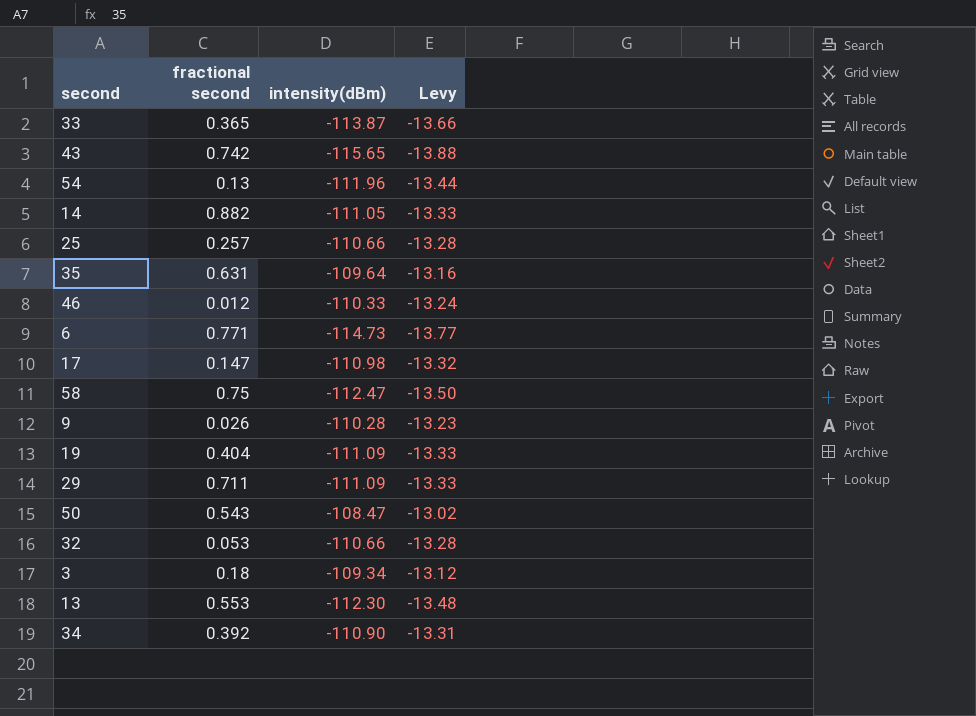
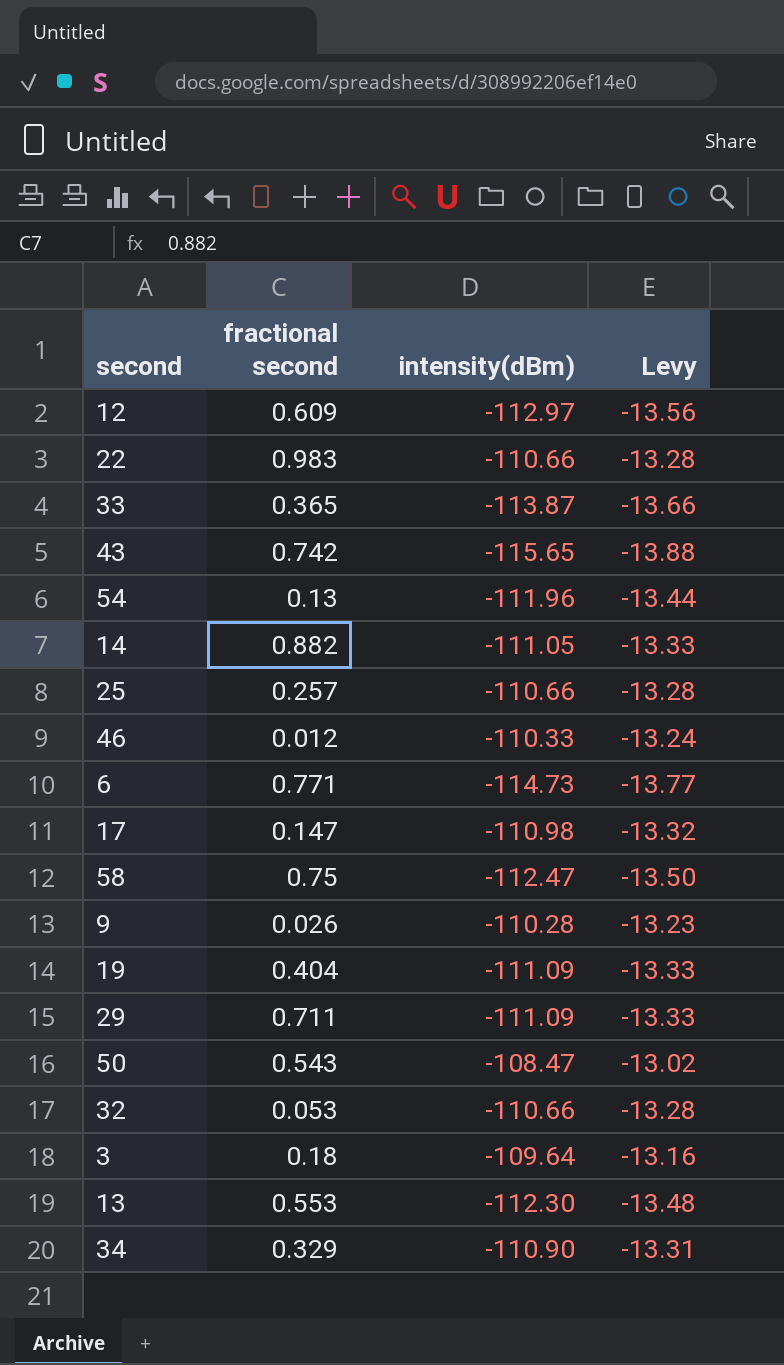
row 35: 0.631 | -109.64 | -13.16 -> none
row 12: none -> 0.609 | -112.97 | -13.56
row 22: none -> 0.983 | -110.66 | -13.28
3 | intensity(dBm): -109.34 -> -109.64
3 | Levy: -13.12 -> -13.16
34 | fractional second: 0.392 -> 0.329

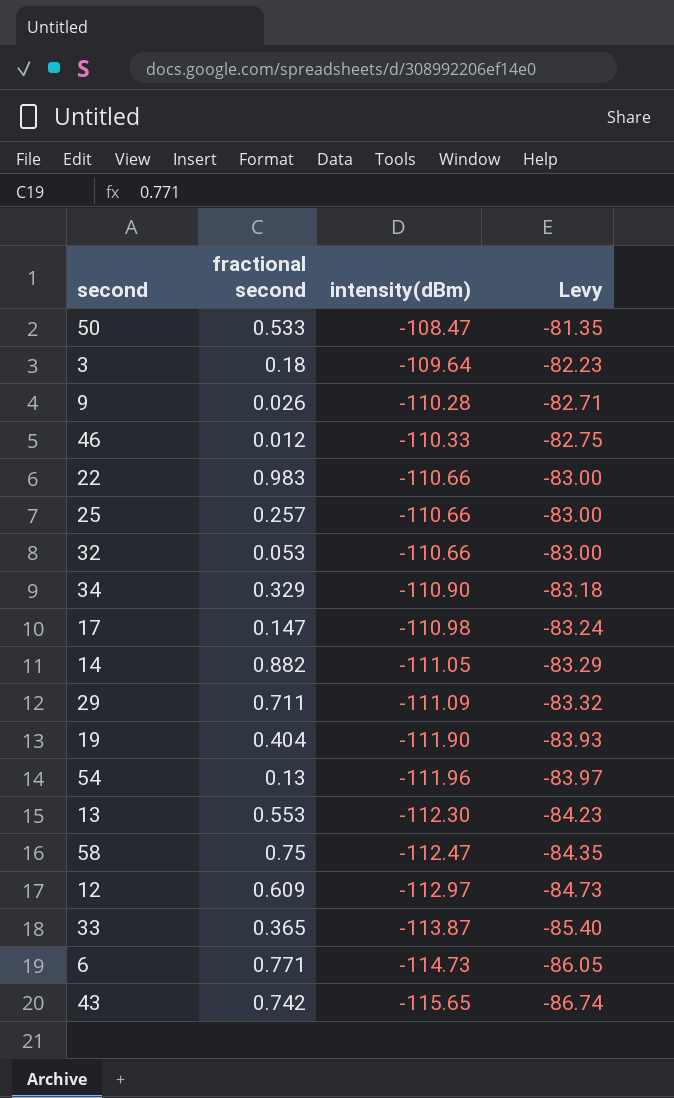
row order: none -> intensity(dBm) descending
column Levy | formula: [intensity(dBm)] * 0.12 -> [intensity(dBm)] * 0.75
50 | fractional second: 0.543 -> 0.533
19 | intensity(dBm): -111.09 -> -111.90

